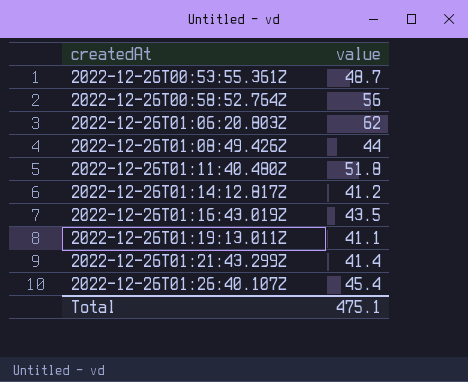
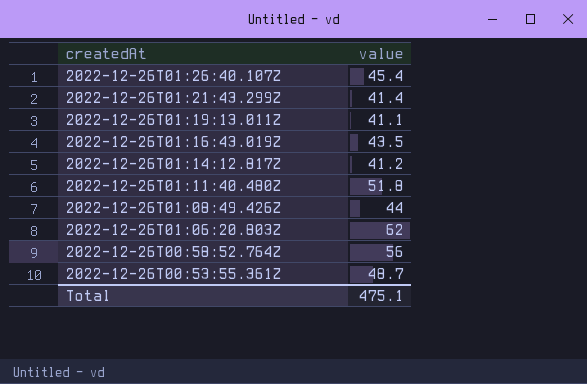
row order: createdAt ascending -> createdAt descending

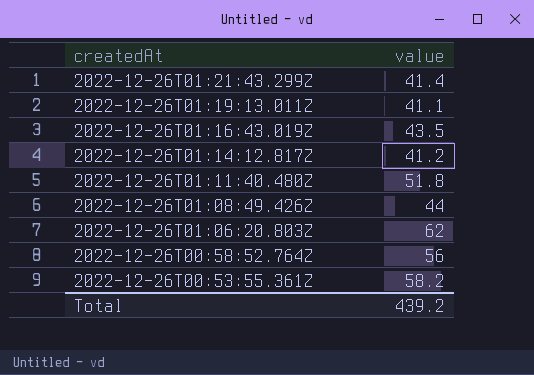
row 2022-12-26T01:26:40.107Z: 45.4 -> none
2022-12-26T00:53:55.361Z | value: 48.7 -> 58.2
Total | value: 475.1 -> 439.2

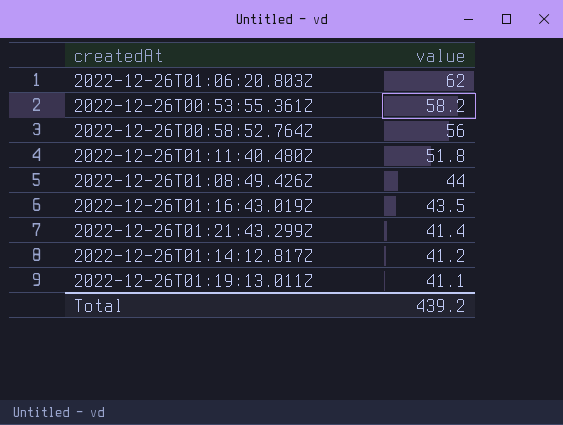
row order: createdAt descending -> value descending

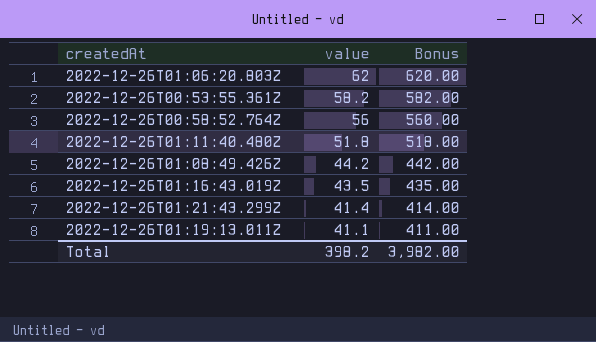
column Bonus | formula: none -> [value] * 10
row 2022-12-26T01:14:12.817Z: 41.2 -> none
2022-12-26T01:08:49.426Z | value: 44 -> 44.2
Total | value: 439.2 -> 398.2

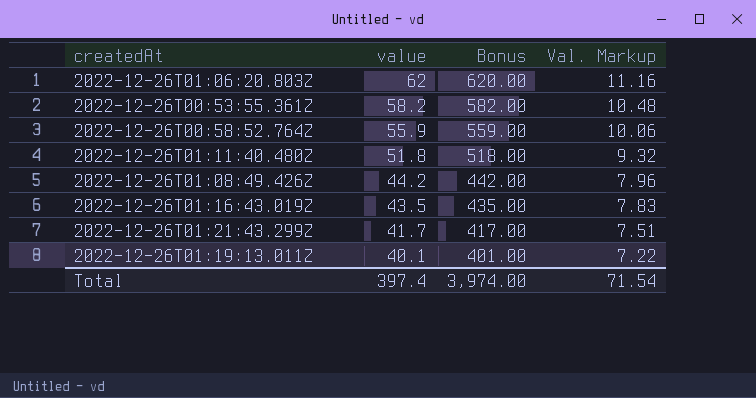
column Val. Markup | formula: none -> [value] * 0.18
2022-12-26T00:58:52.764Z | value: 56 -> 55.9
2022-12-26T00:58:52.764Z | Bonus: 560.00 -> 559.00
2022-12-26T01:21:43.299Z | value: 41.4 -> 41.7
2022-12-26T01:21:43.299Z | Bonus: 414.00 -> 417.00
2022-12-26T01:19:13.011Z | value: 41.1 -> 40.1
2022-12-26T01:19:13.011Z | Bonus: 411.00 -> 401.00
Total | value: 398.2 -> 397.4
Total | Bonus: 3,982.00 -> 3,974.00

